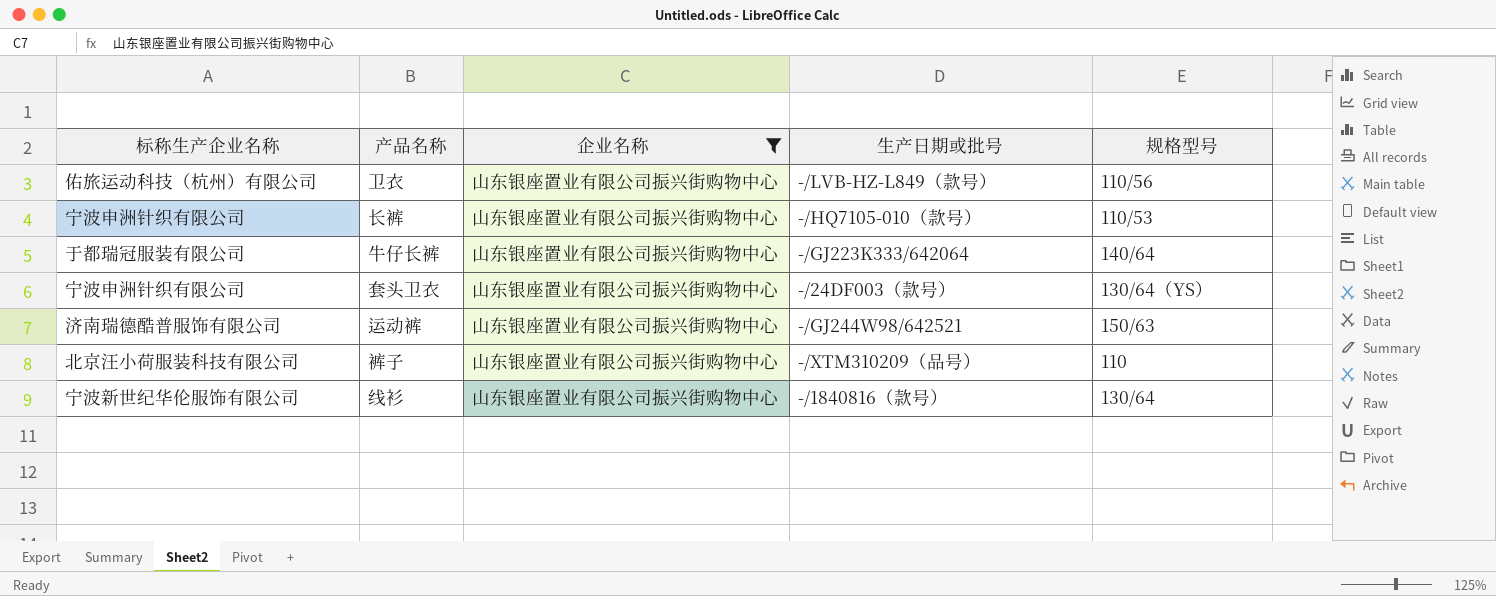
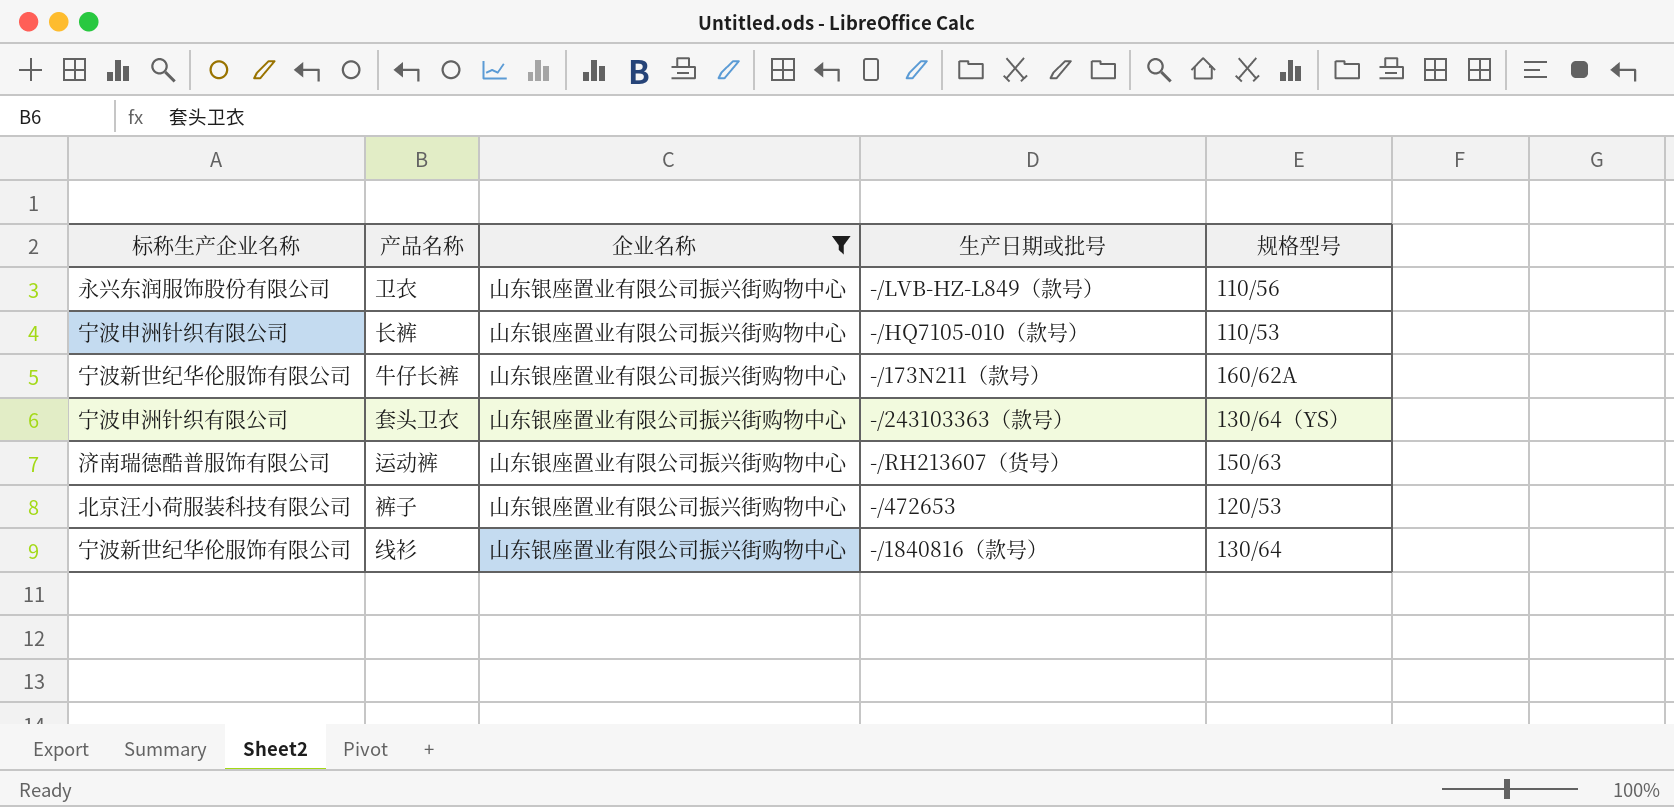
卫衣 | 标称生产企业名称: 佑旅运动科技（杭州）有限公司 -> 永兴东润服饰股份有限公司
牛仔长裤 | 标称生产企业名称: 于都瑞冠服装有限公司 -> 宁波新世纪华伦服饰有限公司
牛仔长裤 | 生产日期或批号: -/GJ223K333/642064 -> -/173N211（款号）
牛仔长裤 | 规格型号: 140/64 -> 160/62A
套头卫衣 | 生产日期或批号: -/24DF003（款号） -> -/243103363（款号）
运动裤 | 生产日期或批号: -/GJ244W98/642521 -> -/RH213607（货号）
裤子 | 生产日期或批号: -/XTM310209（品号） -> -/472653
裤子 | 规格型号: 110 -> 120/53

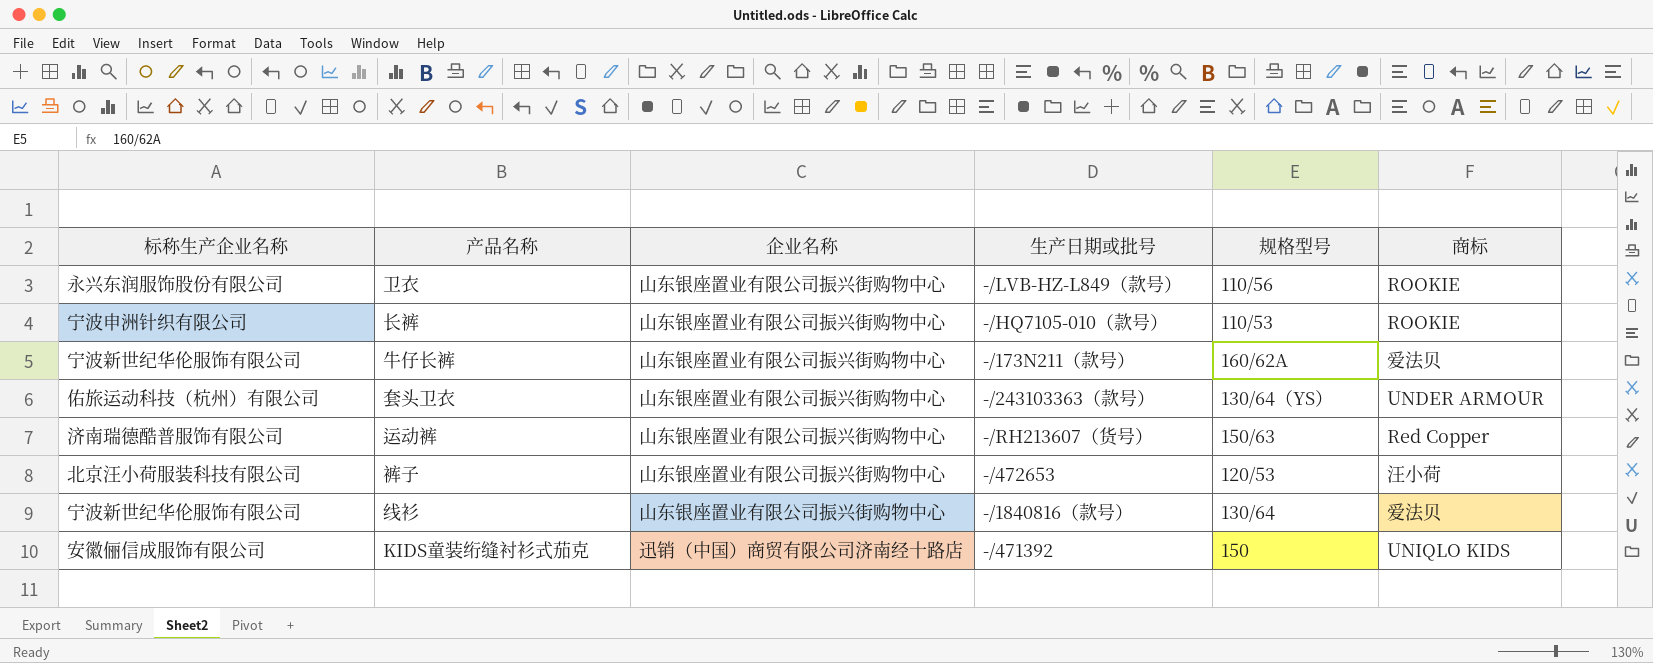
filter: 企业名称 = 山东银座置业有限公司振兴街购物中心 -> none
column 商标 | position: none -> 6
套头卫衣 | 标称生产企业名称: 宁波申洲针织有限公司 -> 佑旅运动科技（杭州）有限公司

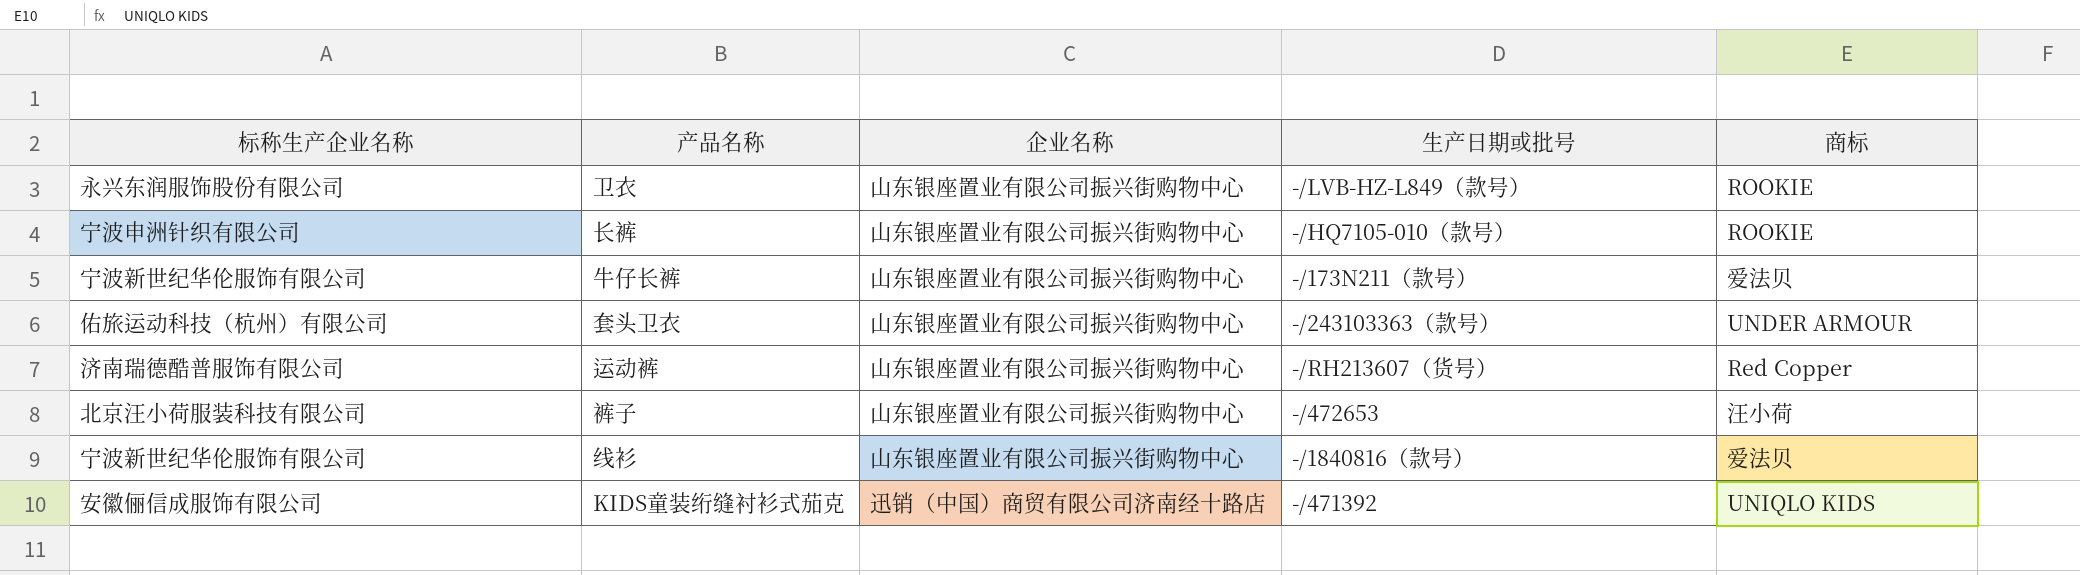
column 规格型号 | position: 5 -> none

